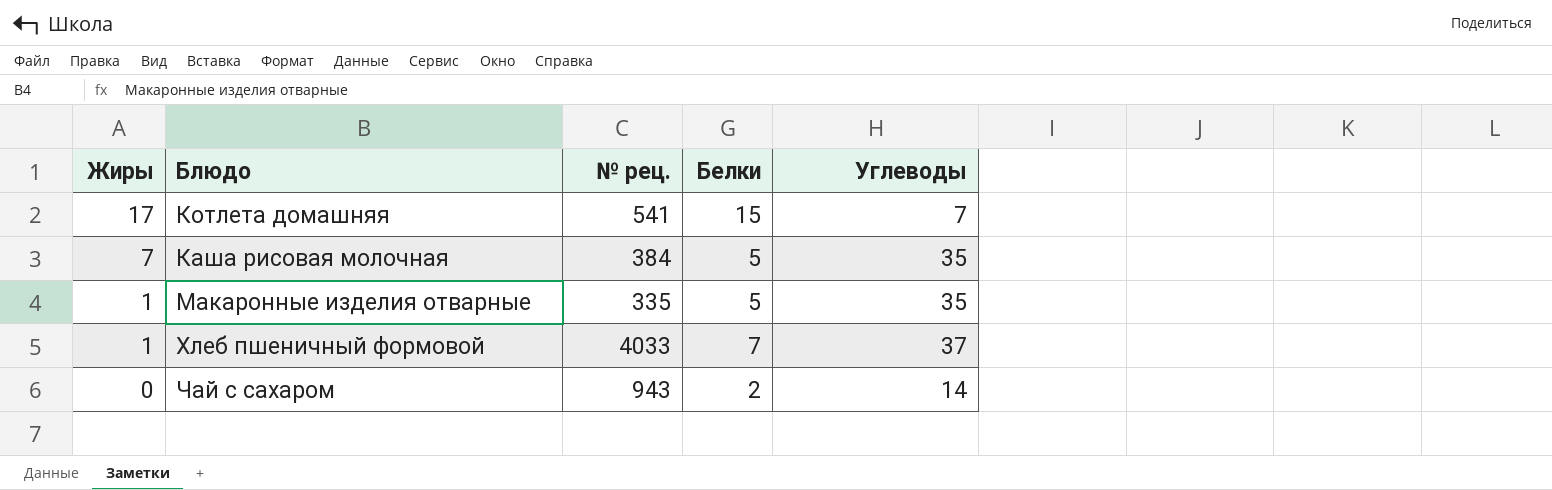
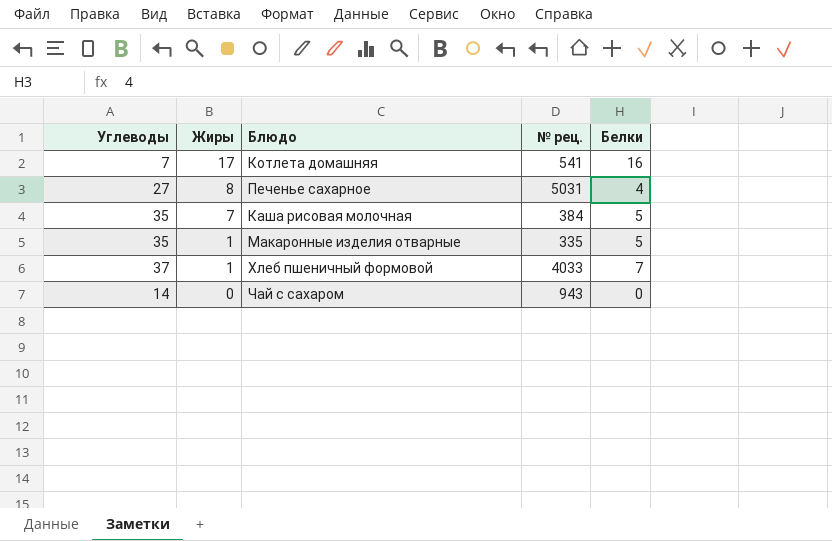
column Углеводы | position: 5 -> 1
Котлета домашняя | Белки: 15 -> 16
row Печенье сахарное: none -> 27 | 8 | 5031 | 4
Чай с сахаром | Белки: 2 -> 0

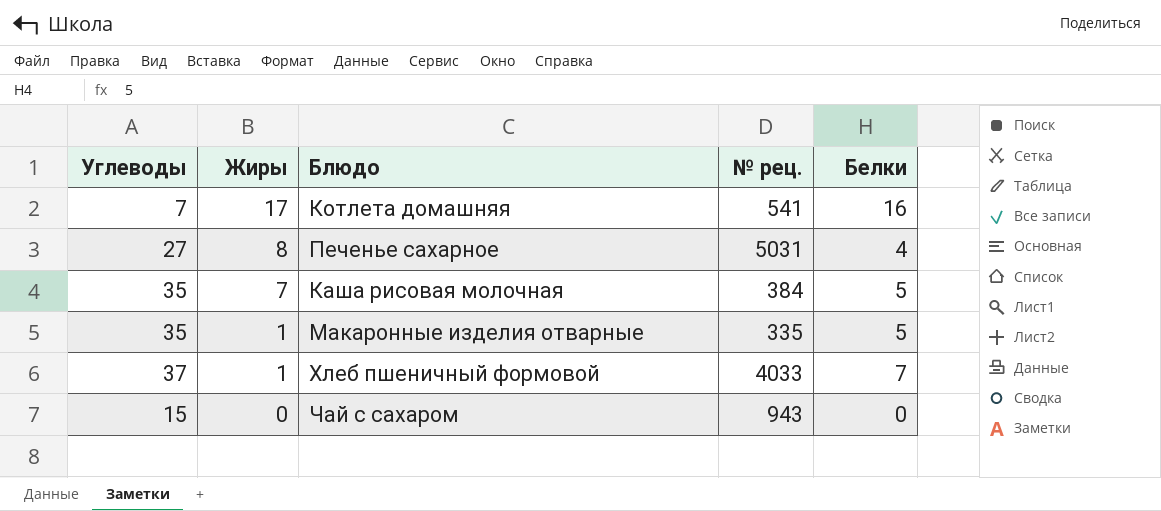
Чай с сахаром | Углеводы: 14 -> 15

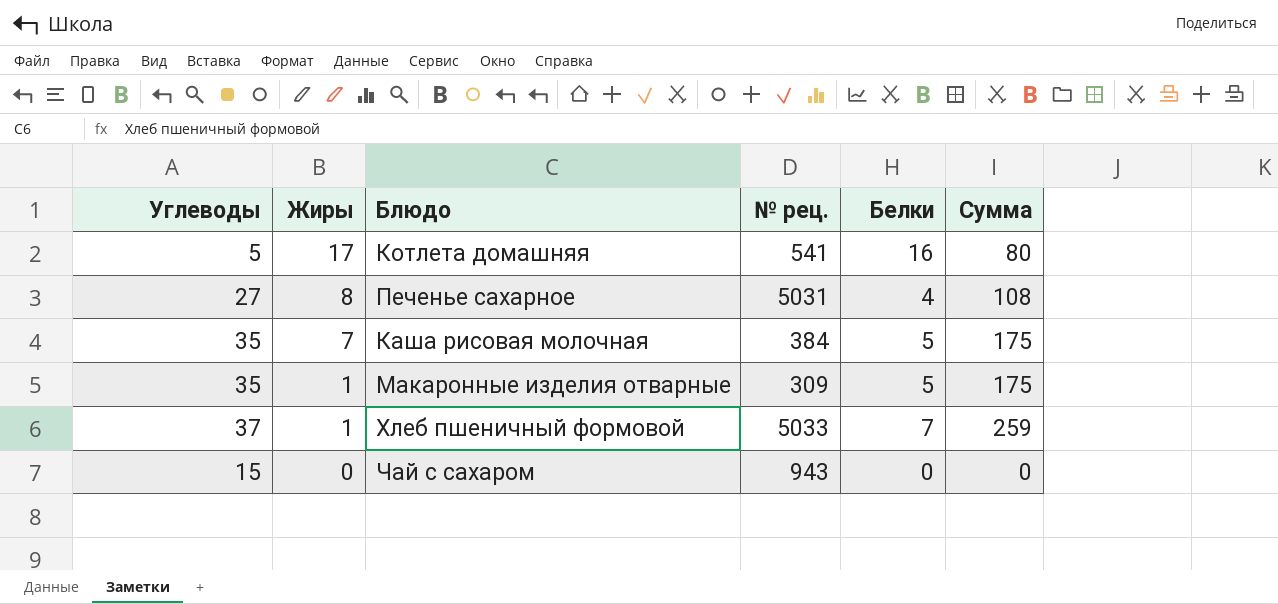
column Сумма | formula: none -> [Углеводы] * [Белки]
Котлета домашняя | Углеводы: 7 -> 5
Макаронные изделия отварные | № рец.: 335 -> 309
Хлеб пшеничный формовой | № рец.: 4033 -> 5033

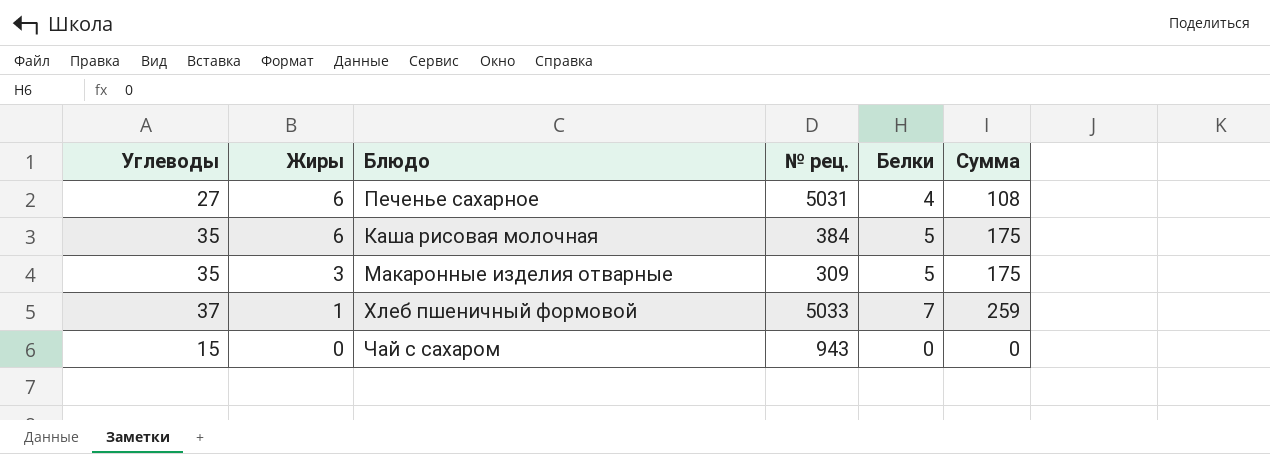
row Котлета домашняя: 5 | 17 | 541 | 16 | 80 -> none
Печенье сахарное | Жиры: 8 -> 6
Каша рисовая молочная | Жиры: 7 -> 6
Макаронные изделия отварные | Жиры: 1 -> 3

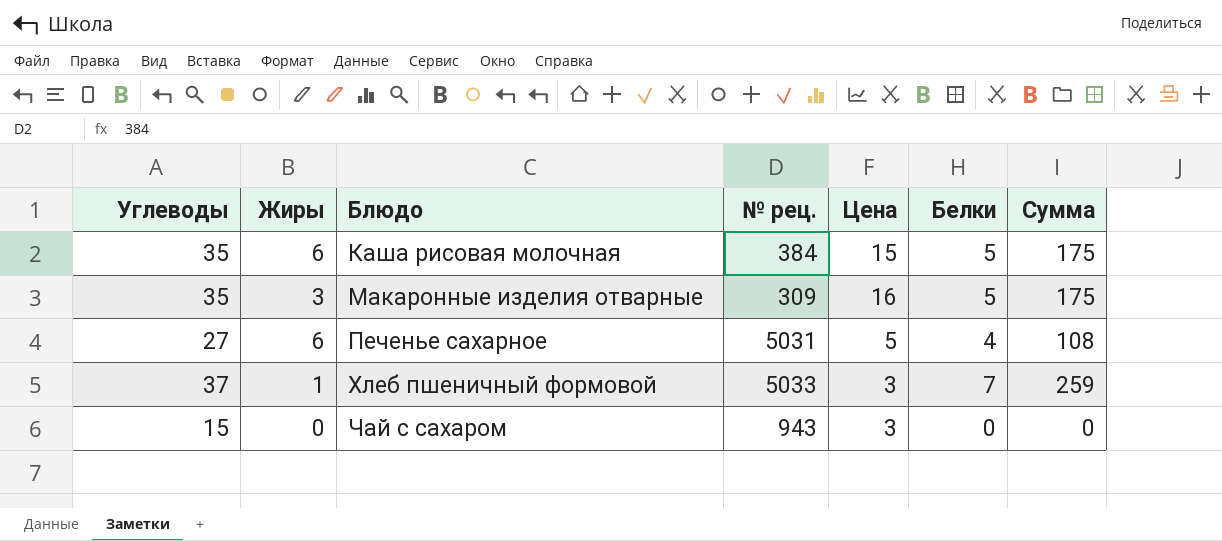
row order: Жиры descending -> Блюдо ascending
column Цена | position: none -> 5

